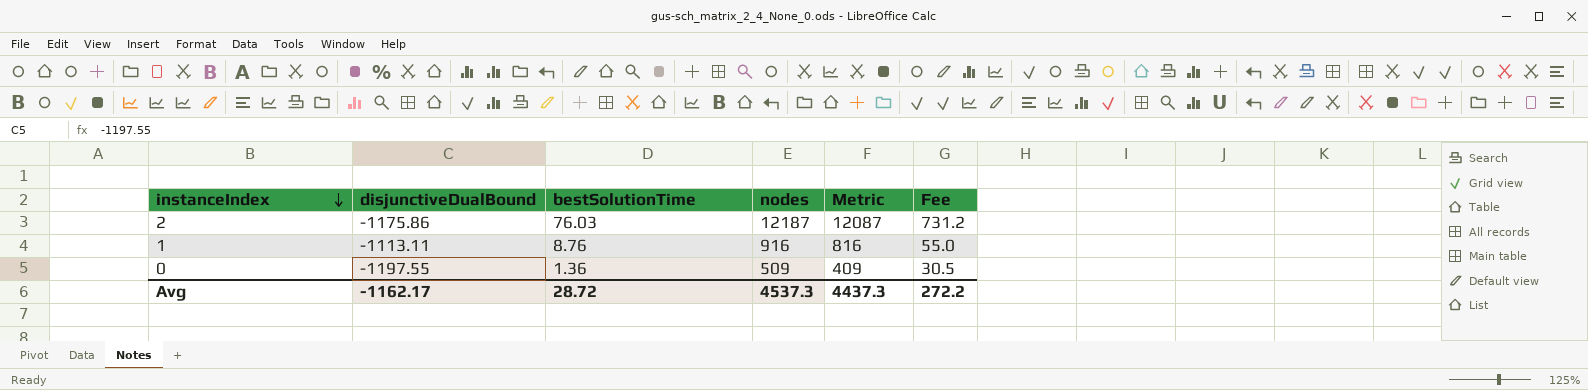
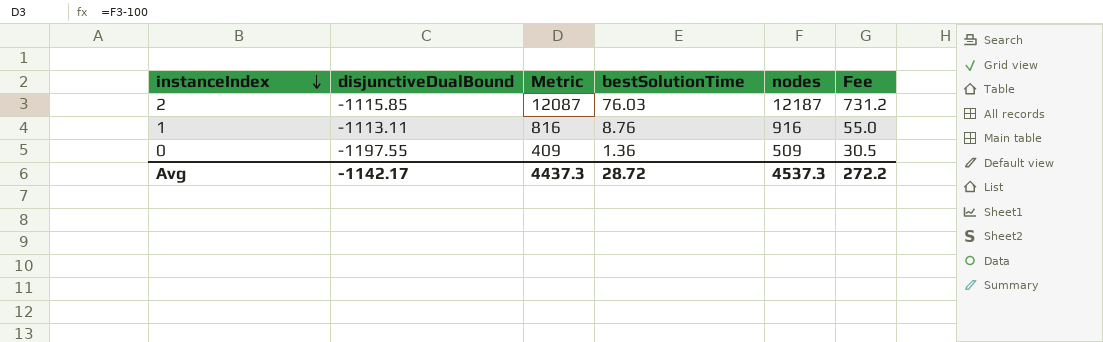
column Metric | position: 5 -> 3
2 | disjunctiveDualBound: -1175.86 -> -1115.85
Avg | disjunctiveDualBound: -1162.17 -> -1142.17

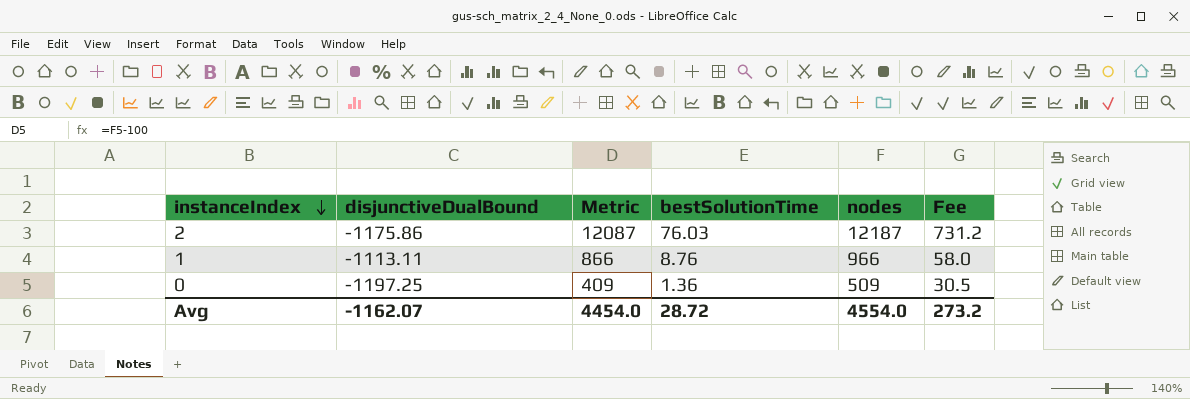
2 | disjunctiveDualBound: -1115.85 -> -1175.86
1 | Metric: 816 -> 866
1 | nodes: 916 -> 966
1 | Fee: 55.0 -> 58.0
0 | disjunctiveDualBound: -1197.55 -> -1197.25
Avg | disjunctiveDualBound: -1142.17 -> -1162.07
Avg | Metric: 4437.3 -> 4454.0
Avg | nodes: 4537.3 -> 4554.0
Avg | Fee: 272.2 -> 273.2

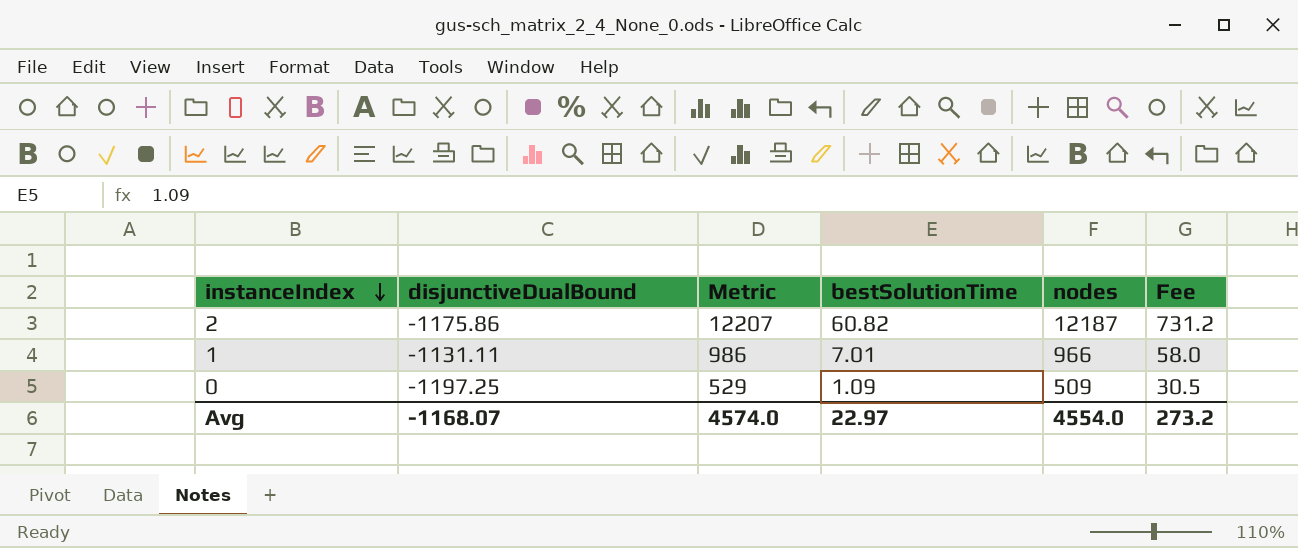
column Metric | formula: [nodes] - 100 -> [nodes] + 20
2 | bestSolutionTime: 76.03 -> 60.82
1 | disjunctiveDualBound: -1113.11 -> -1131.11
1 | bestSolutionTime: 8.76 -> 7.01
0 | bestSolutionTime: 1.36 -> 1.09
Avg | disjunctiveDualBound: -1162.07 -> -1168.07
Avg | Metric: 4454.0 -> 4574.0
Avg | bestSolutionTime: 28.72 -> 22.97

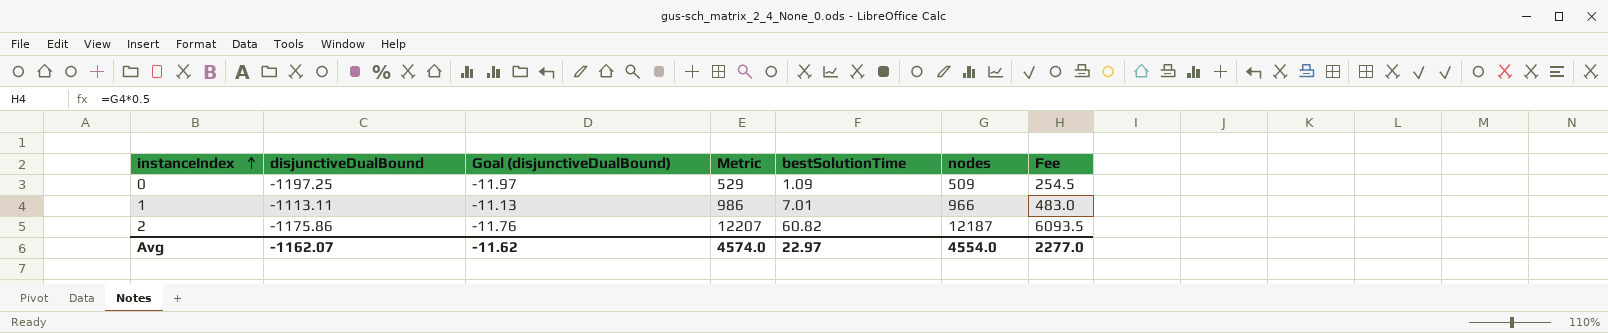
row order: instanceIndex descending -> instanceIndex ascending
column Goal (disjunctiveDualBound) | formula: none -> [disjunctiveDualBound] * 0.01
column Fee | formula: [nodes] * 0.06 -> [nodes] * 0.5
1 | disjunctiveDualBound: -1131.11 -> -1113.11
Avg | disjunctiveDualBound: -1168.07 -> -1162.07
Avg | Fee: 273.2 -> 2277.0

